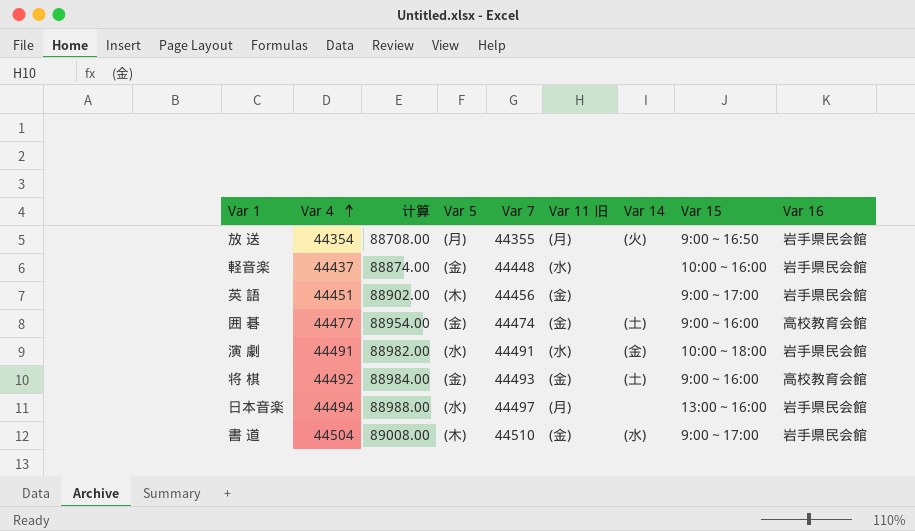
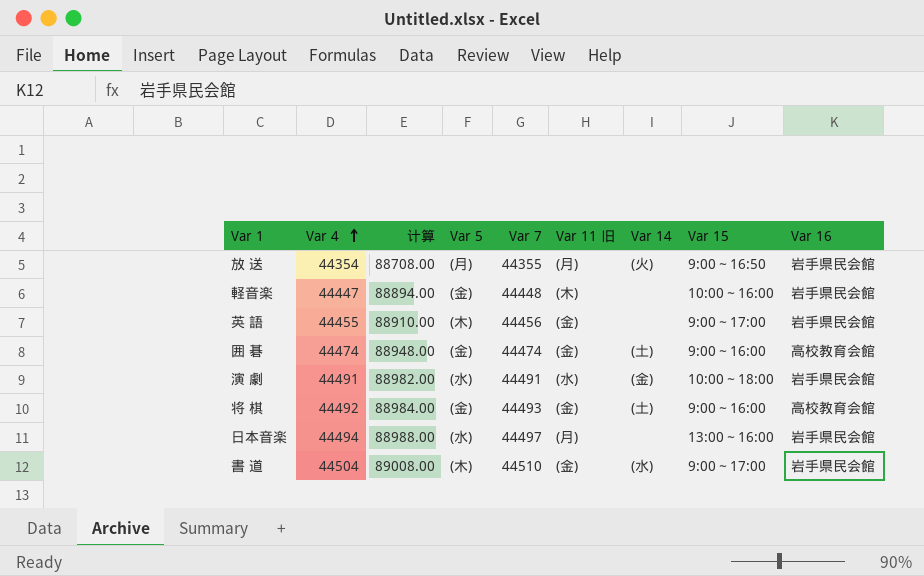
軽音楽 | Var 4: 44437 -> 44447
軽音楽 | 计算: 88874.00 -> 88894.00
軽音楽 | Var 11 旧: (水) -> (木)
英 語 | Var 4: 44451 -> 44455
英 語 | 计算: 88902.00 -> 88910.00
囲 碁 | Var 4: 44477 -> 44474
囲 碁 | 计算: 88954.00 -> 88948.00

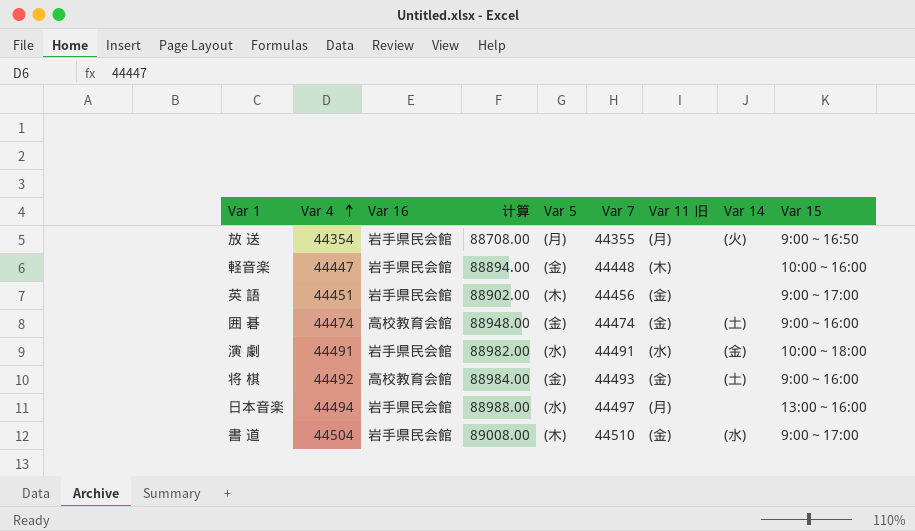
column Var 16 | position: 9 -> 3
英 語 | Var 4: 44455 -> 44451
英 語 | 计算: 88910.00 -> 88902.00

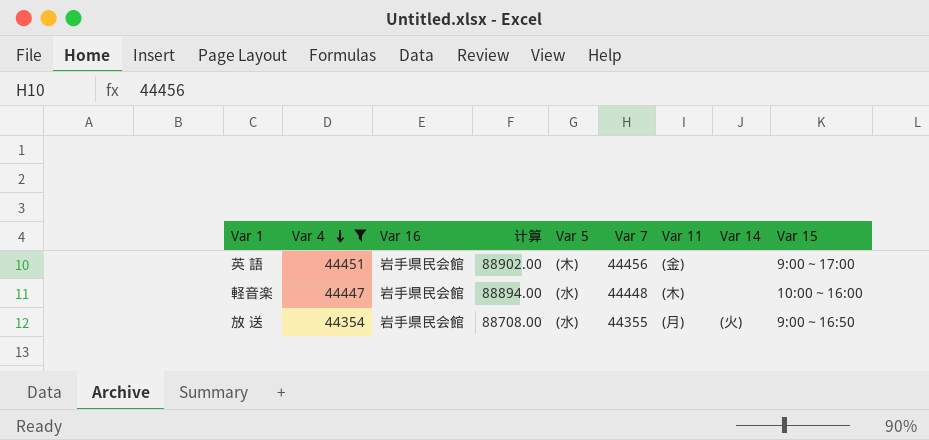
filter: none -> Var 4 <= 44451
row order: Var 4 ascending -> Var 4 descending
column name: Var 11 旧 -> Var 11
軽音楽 | Var 5: (金) -> (水)
放 送 | Var 5: (月) -> (水)

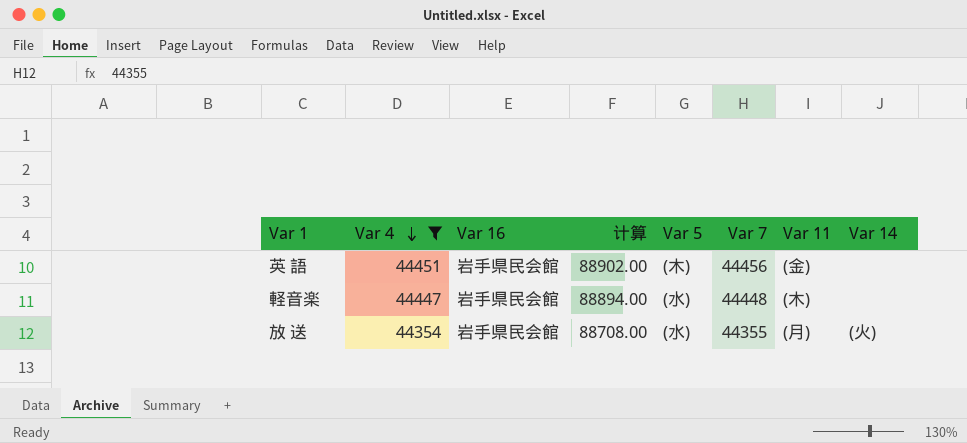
column Var 15 | position: 9 -> none

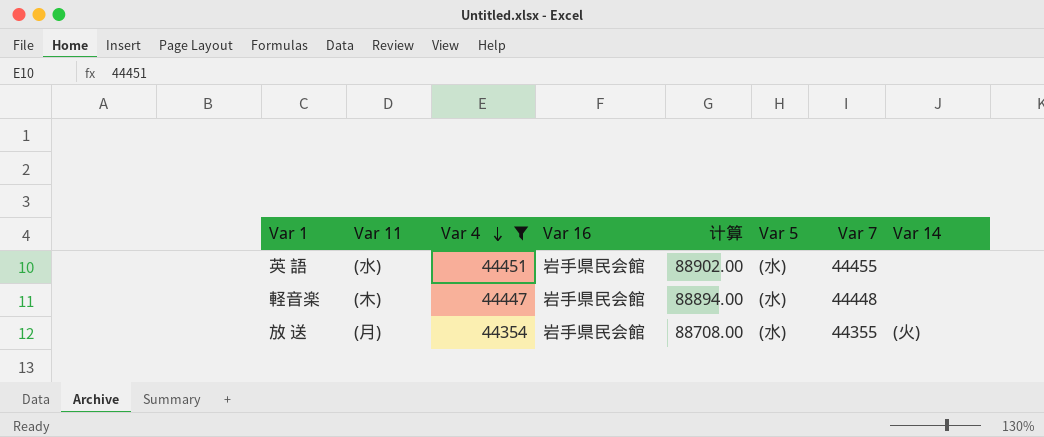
column Var 11 | position: 7 -> 2
英 語 | Var 11: (金) -> (水)
英 語 | Var 5: (木) -> (水)
英 語 | Var 7: 44456 -> 44455

